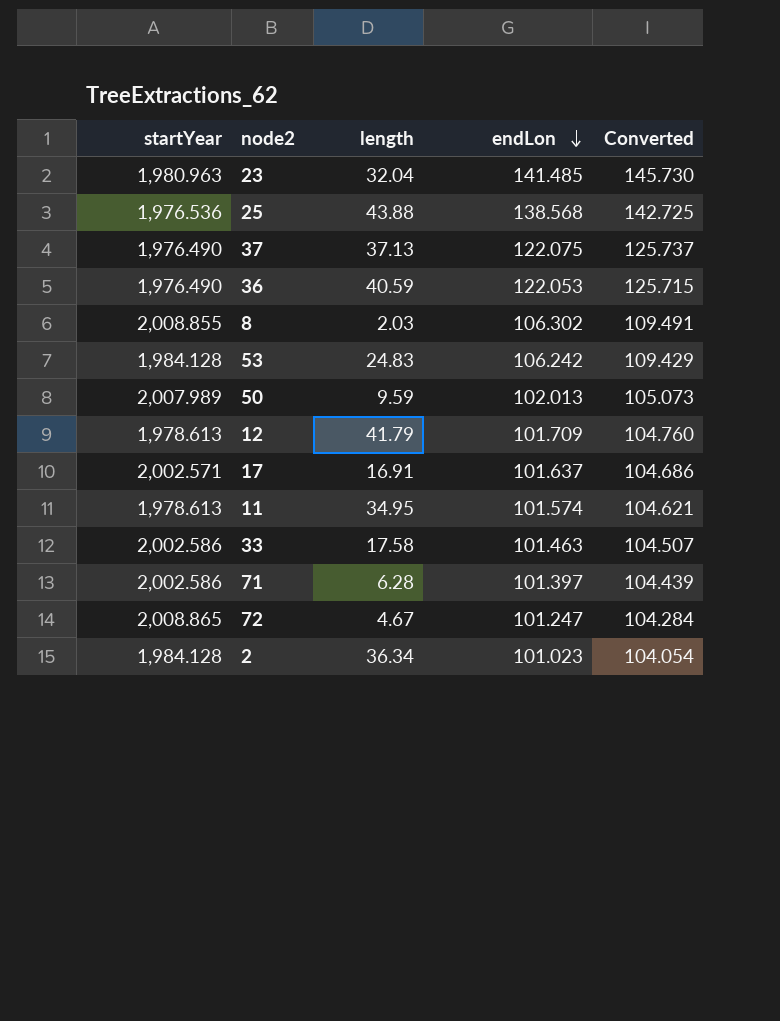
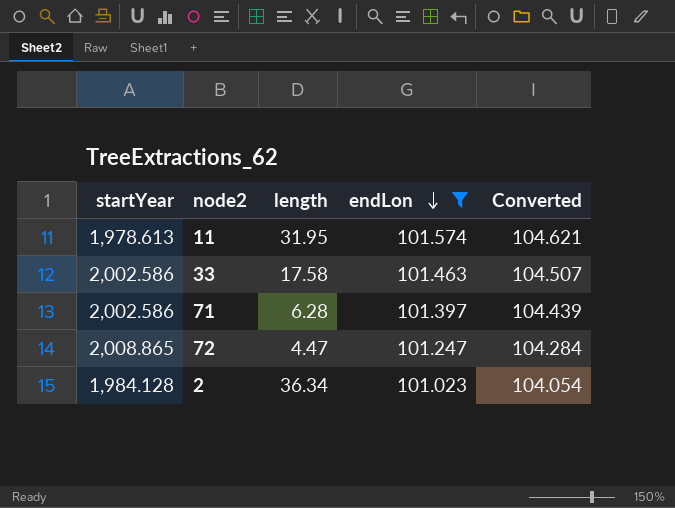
filter: none -> endLon <= 101.574
11 | length: 34.95 -> 31.95
72 | length: 4.67 -> 4.47

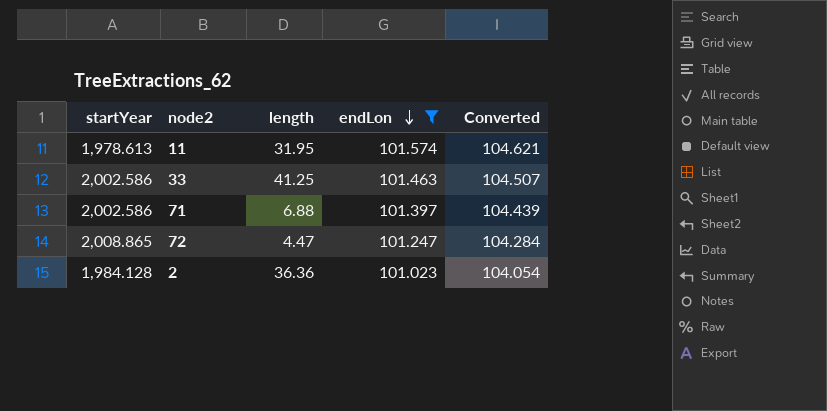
33 | length: 17.58 -> 41.25
71 | length: 6.28 -> 6.88
2 | length: 36.34 -> 36.36

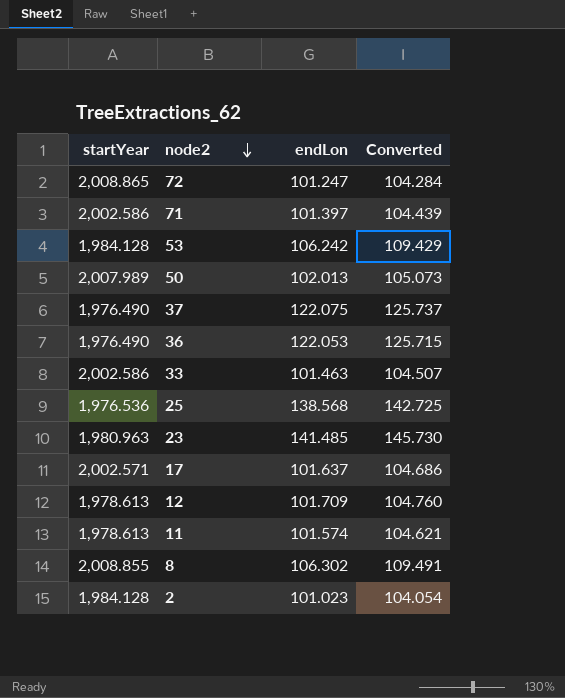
filter: endLon <= 101.574 -> none
row order: endLon descending -> node2 descending
column length | position: 3 -> none

